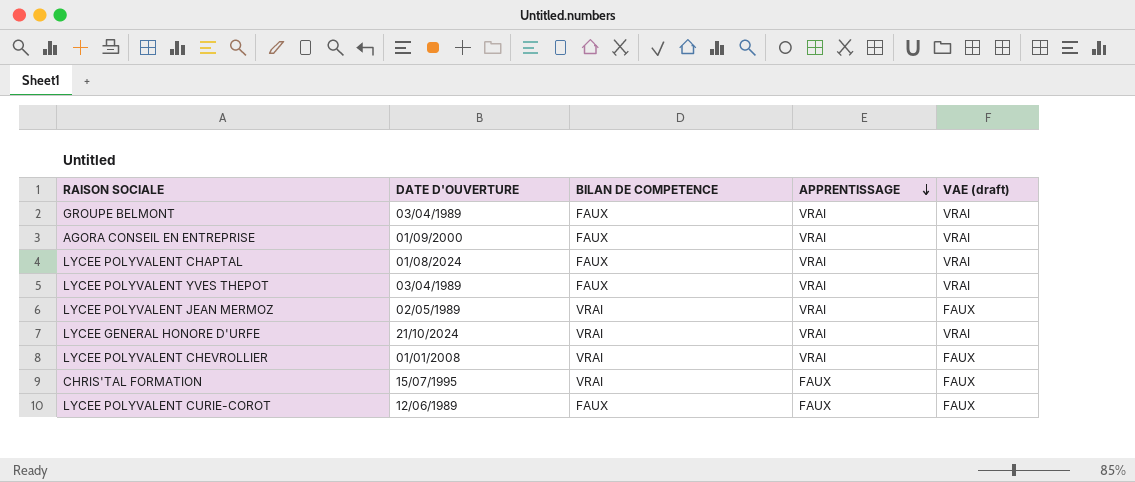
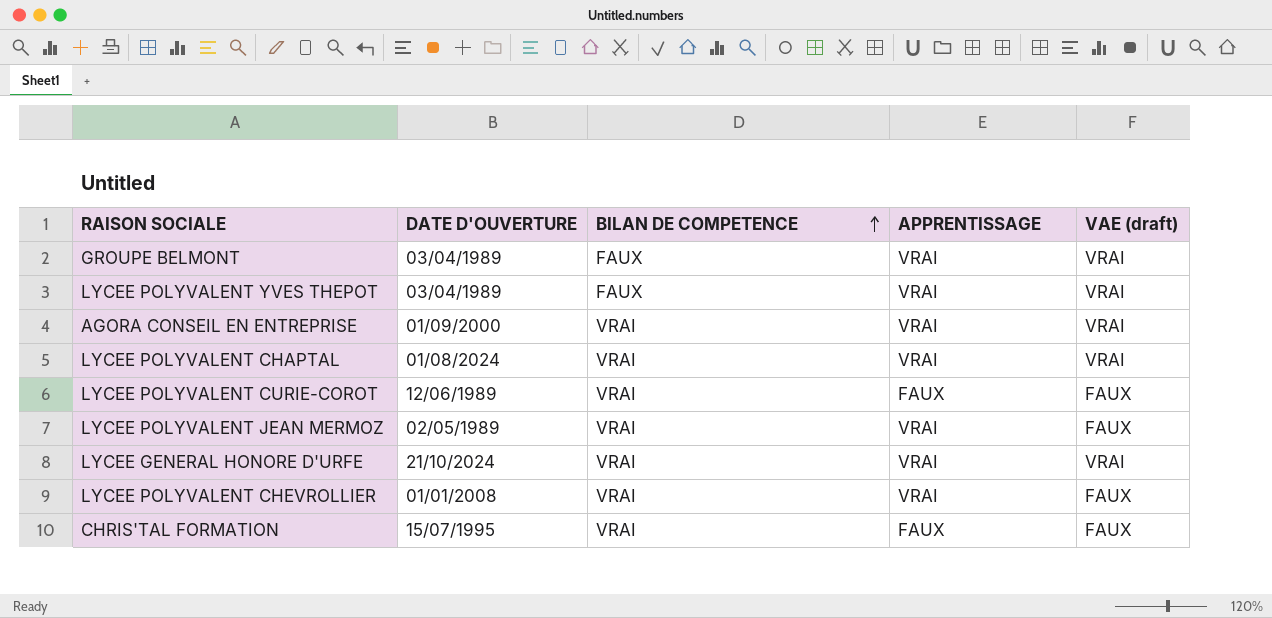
row order: APPRENTISSAGE descending -> BILAN DE COMPETENCE ascending
AGORA CONSEIL EN ENTREPRISE | BILAN DE COMPETENCE: FAUX -> VRAI
LYCEE POLYVALENT CHAPTAL | BILAN DE COMPETENCE: FAUX -> VRAI
LYCEE POLYVALENT CURIE-COROT | BILAN DE COMPETENCE: FAUX -> VRAI

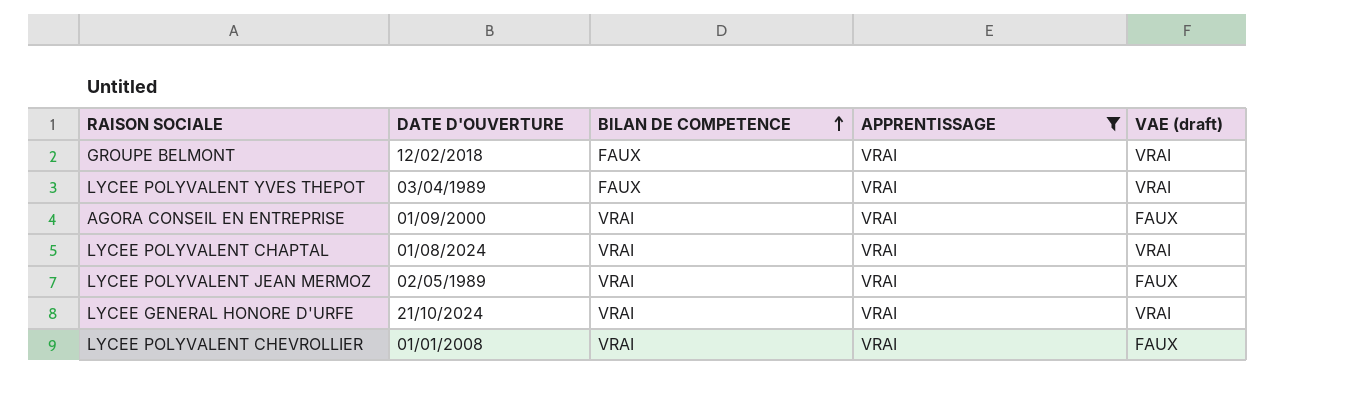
filter: none -> APPRENTISSAGE = VRAI
GROUPE BELMONT | DATE D'OUVERTURE: 03/04/1989 -> 12/02/2018
AGORA CONSEIL EN ENTREPRISE | VAE (draft): VRAI -> FAUX

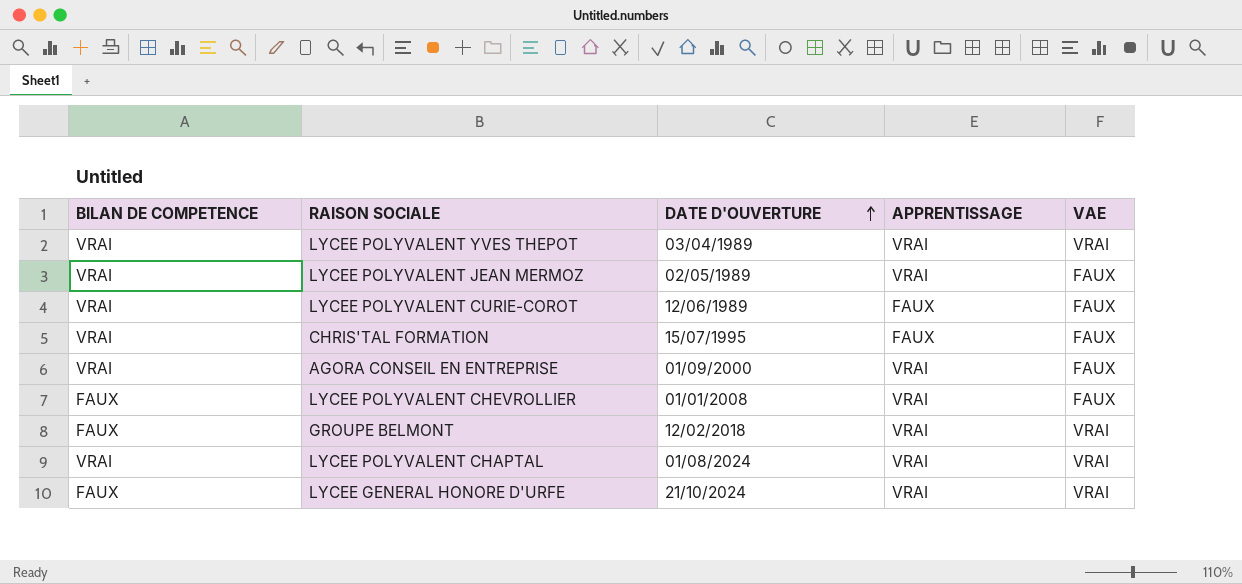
filter: APPRENTISSAGE = VRAI -> none
row order: BILAN DE COMPETENCE ascending -> DATE D'OUVERTURE ascending
column BILAN DE COMPETENCE | position: 3 -> 1
column name: VAE (draft) -> VAE
LYCEE POLYVALENT YVES THEPOT | BILAN DE COMPETENCE: FAUX -> VRAI
LYCEE POLYVALENT CHEVROLLIER | BILAN DE COMPETENCE: VRAI -> FAUX
LYCEE GENERAL HONORE D'URFE | BILAN DE COMPETENCE: VRAI -> FAUX

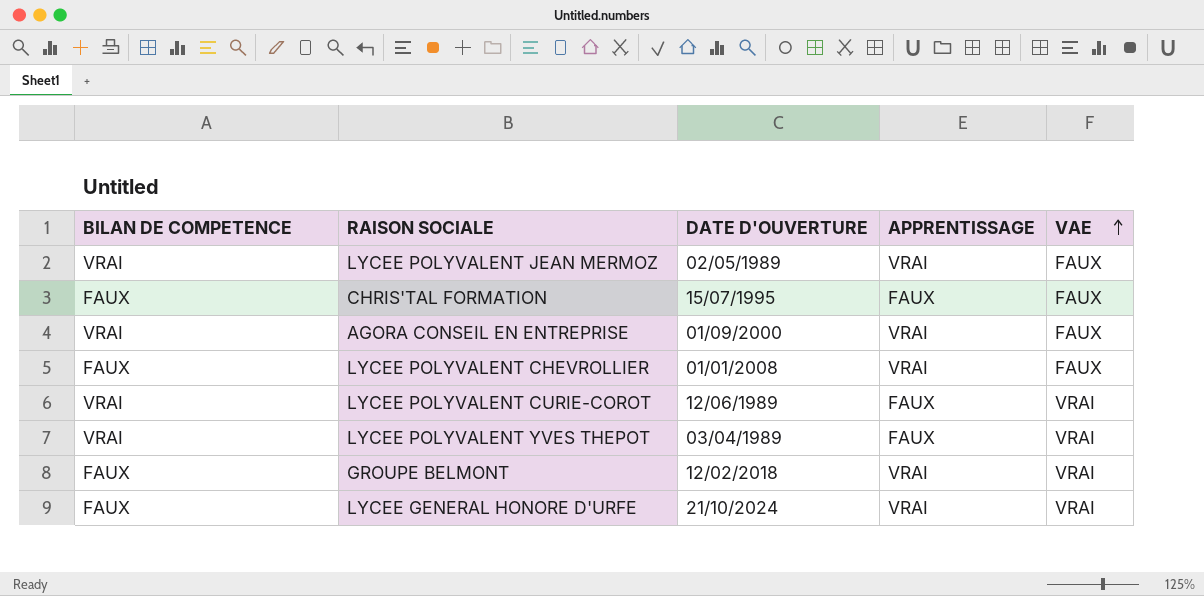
row order: DATE D'OUVERTURE ascending -> VAE ascending
row LYCEE POLYVALENT CHAPTAL: VRAI | 01/08/2024 | VRAI | VRAI -> none
CHRIS'TAL FORMATION | BILAN DE COMPETENCE: VRAI -> FAUX
LYCEE POLYVALENT CURIE-COROT | VAE: FAUX -> VRAI
LYCEE POLYVALENT YVES THEPOT | APPRENTISSAGE: VRAI -> FAUX

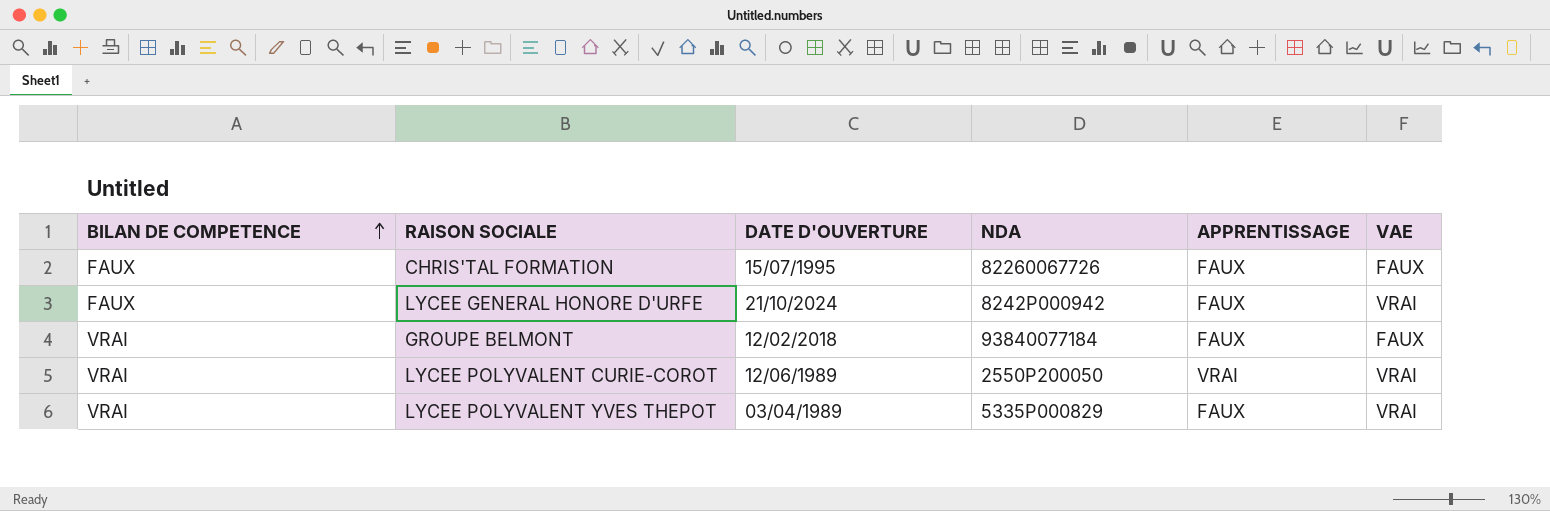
row order: VAE ascending -> BILAN DE COMPETENCE ascending
column NDA | position: none -> 4
row LYCEE POLYVALENT JEAN MERMOZ: VRAI | 02/05/1989 | VRAI | FAUX -> none
row AGORA CONSEIL EN ENTREPRISE: VRAI | 01/09/2000 | VRAI | FAUX -> none
row LYCEE POLYVALENT CHEVROLLIER: FAUX | 01/01/2008 | VRAI | FAUX -> none
LYCEE GENERAL HONORE D'URFE | APPRENTISSAGE: VRAI -> FAUX
GROUPE BELMONT | BILAN DE COMPETENCE: FAUX -> VRAI
GROUPE BELMONT | APPRENTISSAGE: VRAI -> FAUX
GROUPE BELMONT | VAE: VRAI -> FAUX
LYCEE POLYVALENT CURIE-COROT | APPRENTISSAGE: FAUX -> VRAI

